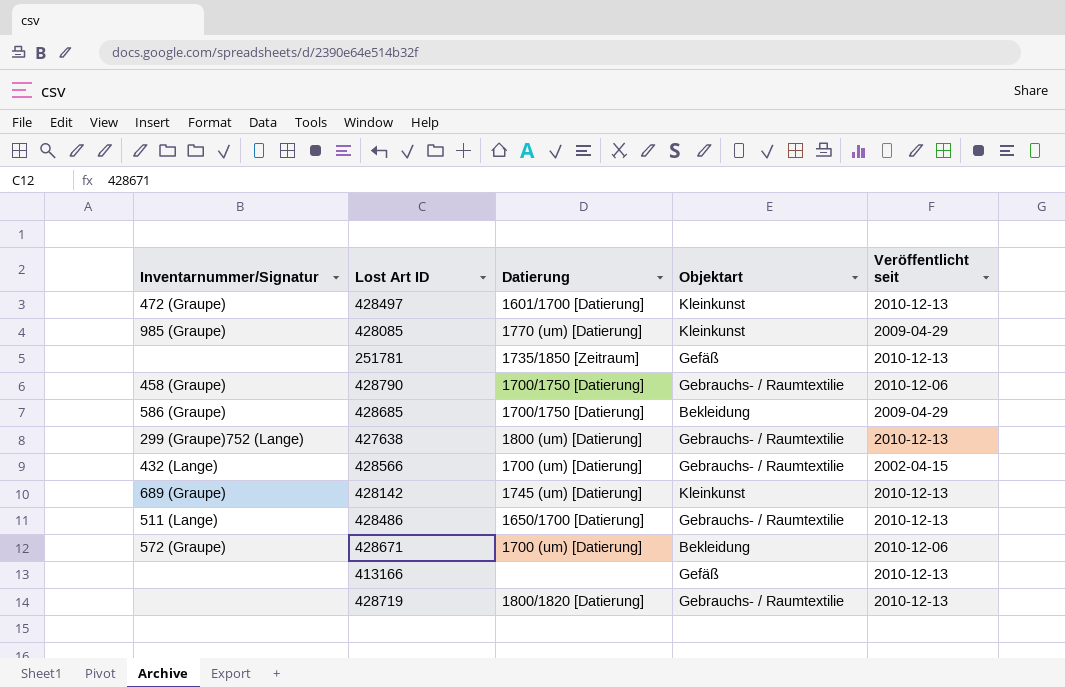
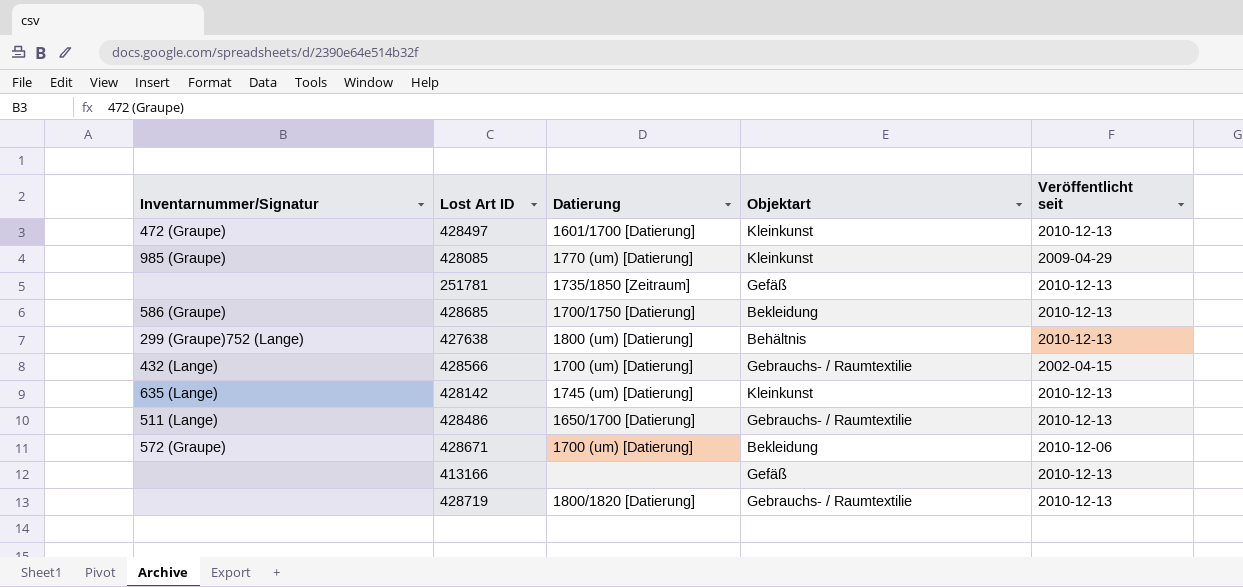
row 428790: 458 (Graupe) | 1700/1750 [Datierung] | Gebrauchs- / Raumtextilie | 2010-12-06 -> none
428685 | Veröffentlicht seit: 2009-04-29 -> 2010-12-13
427638 | Objektart: Gebrauchs- / Raumtextilie -> Behältnis
428142 | Inventarnummer/Signatur: 689 (Graupe) -> 635 (Lange)

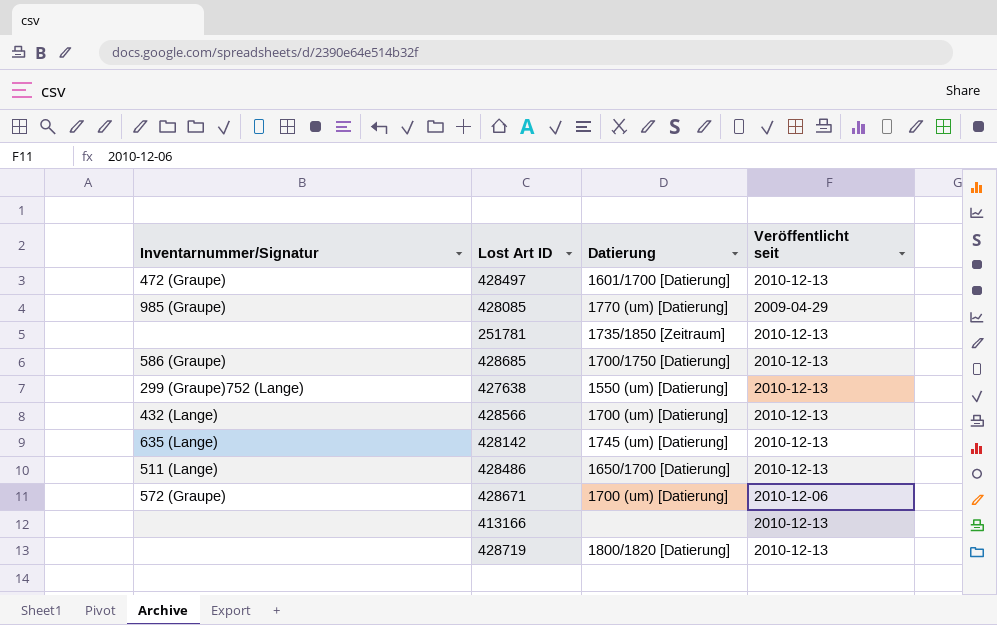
column Objektart | position: 4 -> none
427638 | Datierung: 1800 (um) [Datierung] -> 1550 (um) [Datierung]
428566 | Veröffentlicht seit: 2002-04-15 -> 2010-12-13

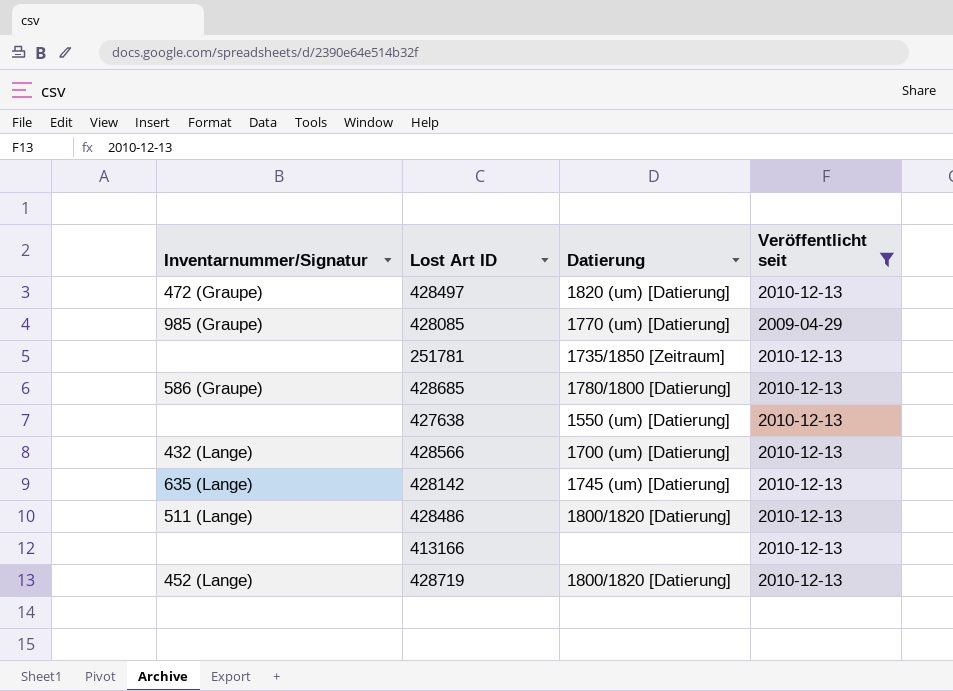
filter: none -> Veröffentlicht seit != 2010-12-06
428497 | Datierung: 1601/1700 [Datierung] -> 1820 (um) [Datierung]
428685 | Datierung: 1700/1750 [Datierung] -> 1780/1800 [Datierung]
427638 | Inventarnummer/Signatur: 299 (Graupe)752 (Lange) -> none
428486 | Datierung: 1650/1700 [Datierung] -> 1800/1820 [Datierung]
428719 | Inventarnummer/Signatur: none -> 452 (Lange)

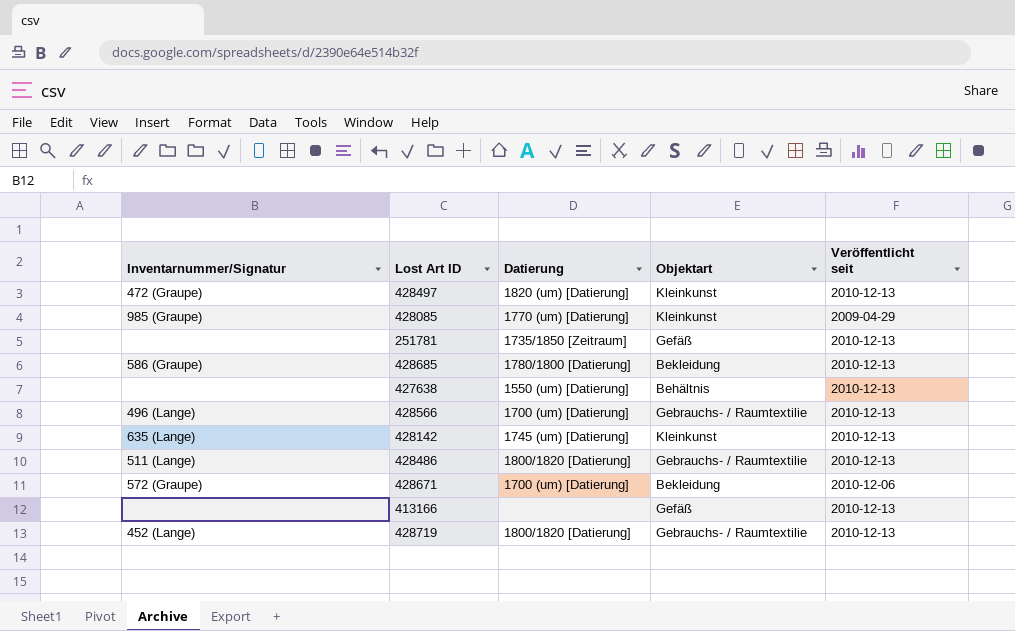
filter: Veröffentlicht seit != 2010-12-06 -> none
column Objektart | position: none -> 4
428566 | Inventarnummer/Signatur: 432 (Lange) -> 496 (Lange)

